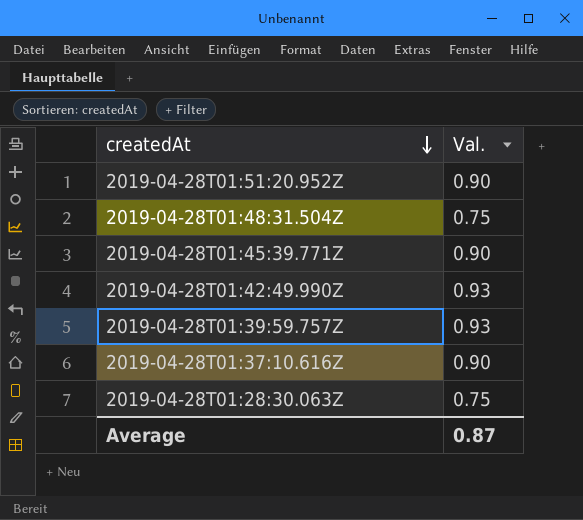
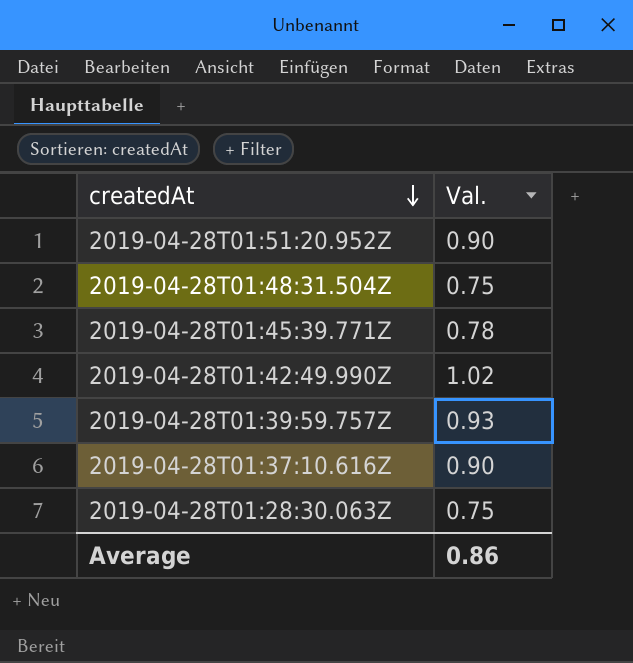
2019-04-28T01:45:39.771Z | Val.: 0.90 -> 0.78
2019-04-28T01:42:49.990Z | Val.: 0.93 -> 1.02
Average | Val.: 0.87 -> 0.86

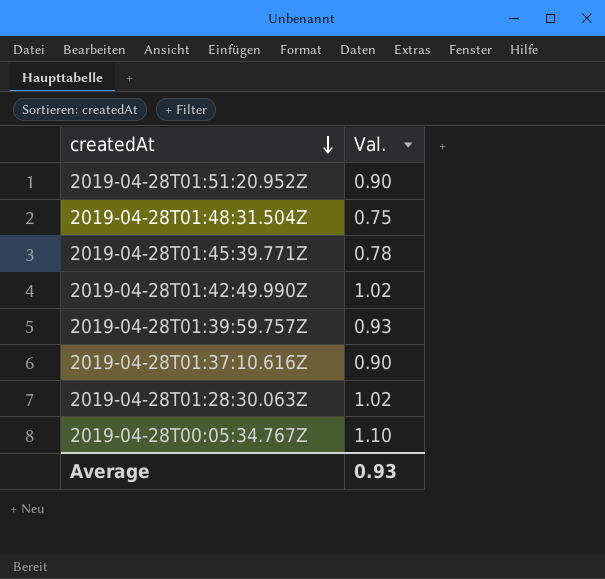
2019-04-28T01:28:30.063Z | Val.: 0.75 -> 1.02
row 2019-04-28T00:05:34.767Z: none -> 1.10
Average | Val.: 0.86 -> 0.93

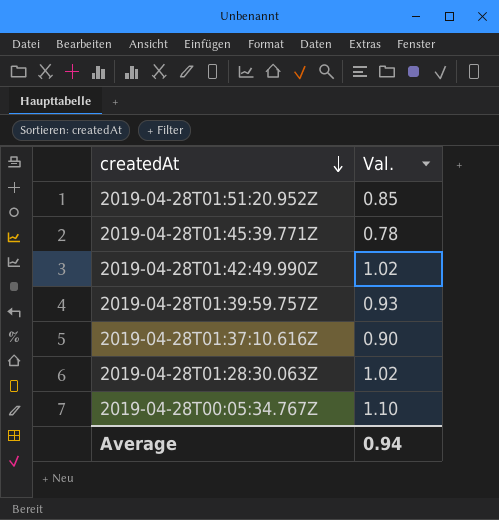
row 2019-04-28T01:48:31.504Z: 0.75 -> none
2019-04-28T01:51:20.952Z | Val.: 0.90 -> 0.85
Average | Val.: 0.93 -> 0.94

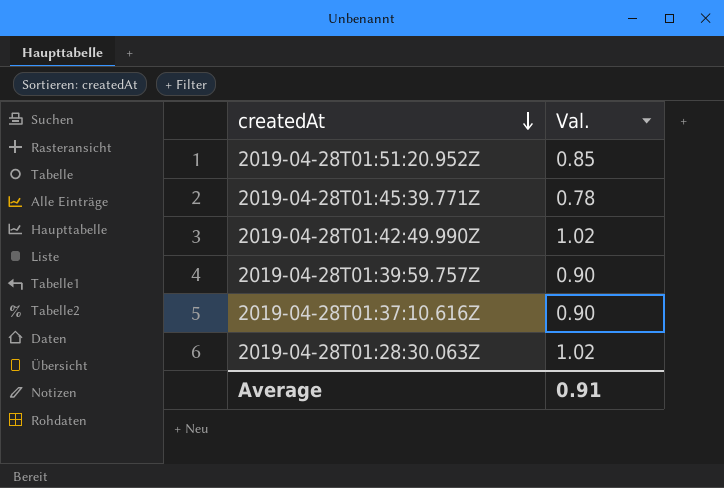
row 2019-04-28T00:05:34.767Z: 1.10 -> none
2019-04-28T01:39:59.757Z | Val.: 0.93 -> 0.90
Average | Val.: 0.94 -> 0.91

